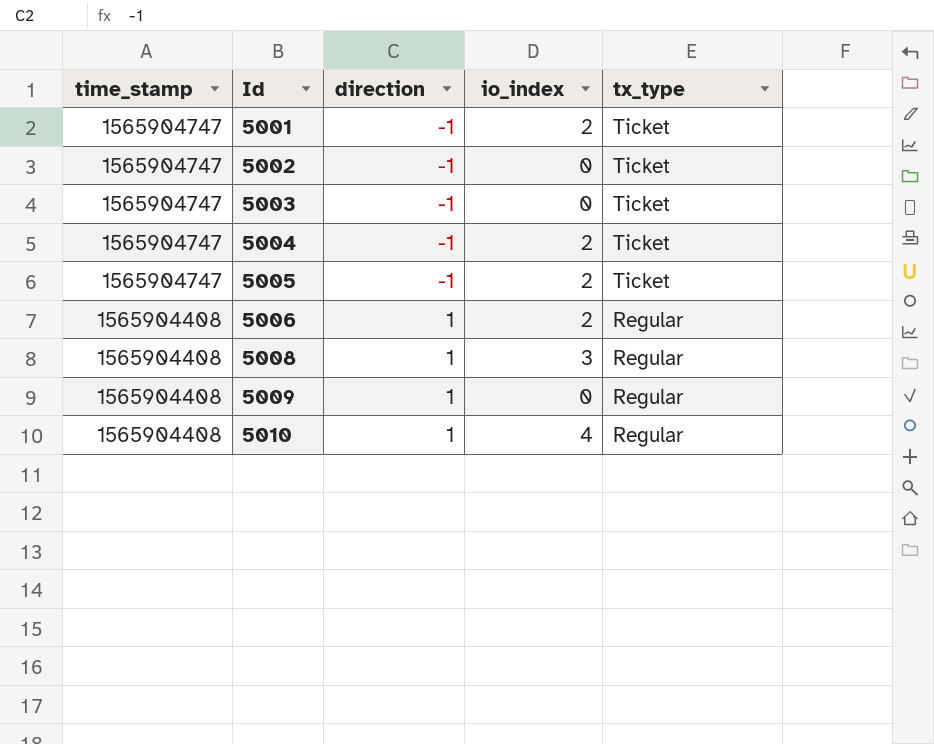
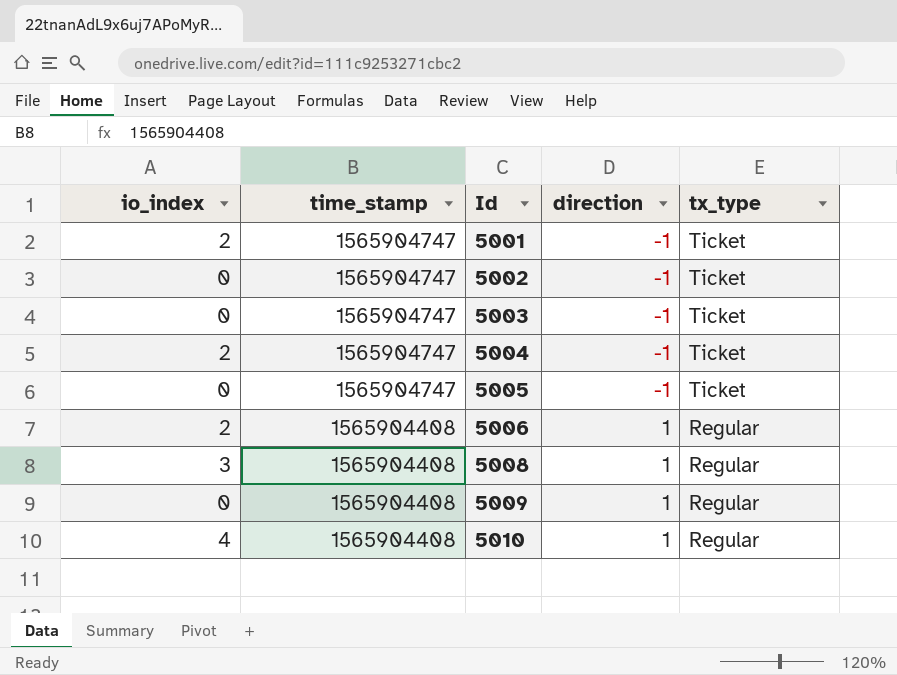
column io_index | position: 4 -> 1
5005 | io_index: 2 -> 0

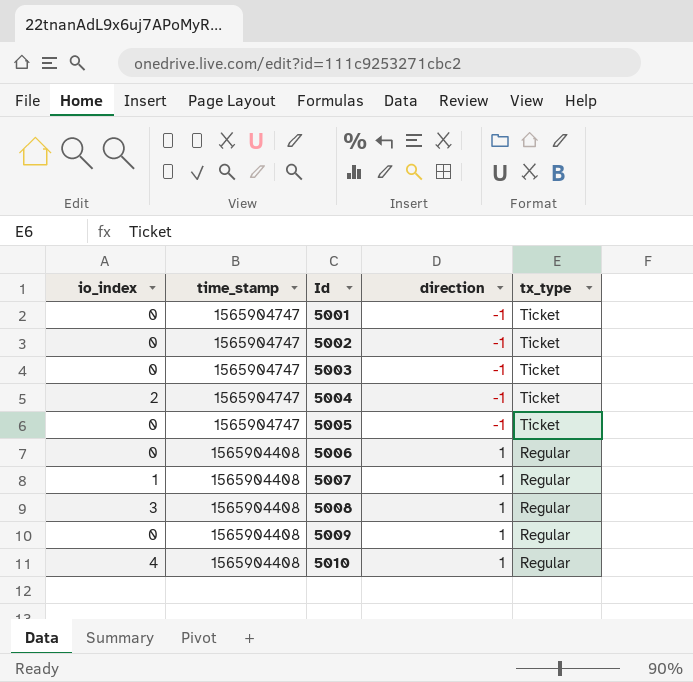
5001 | io_index: 2 -> 0
5006 | io_index: 2 -> 0
row 5007: none -> 1 | 1565904408 | 1 | Regular

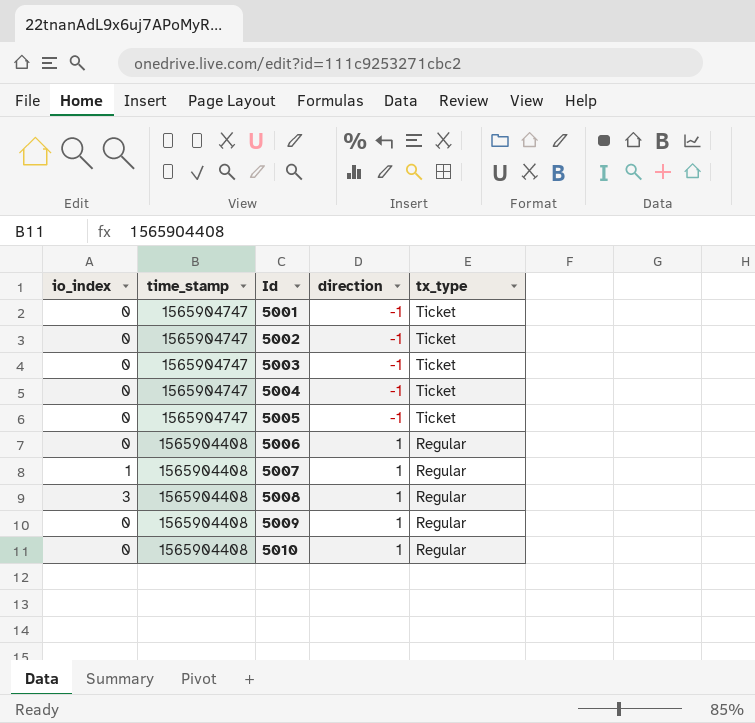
5004 | io_index: 2 -> 0
5010 | io_index: 4 -> 0

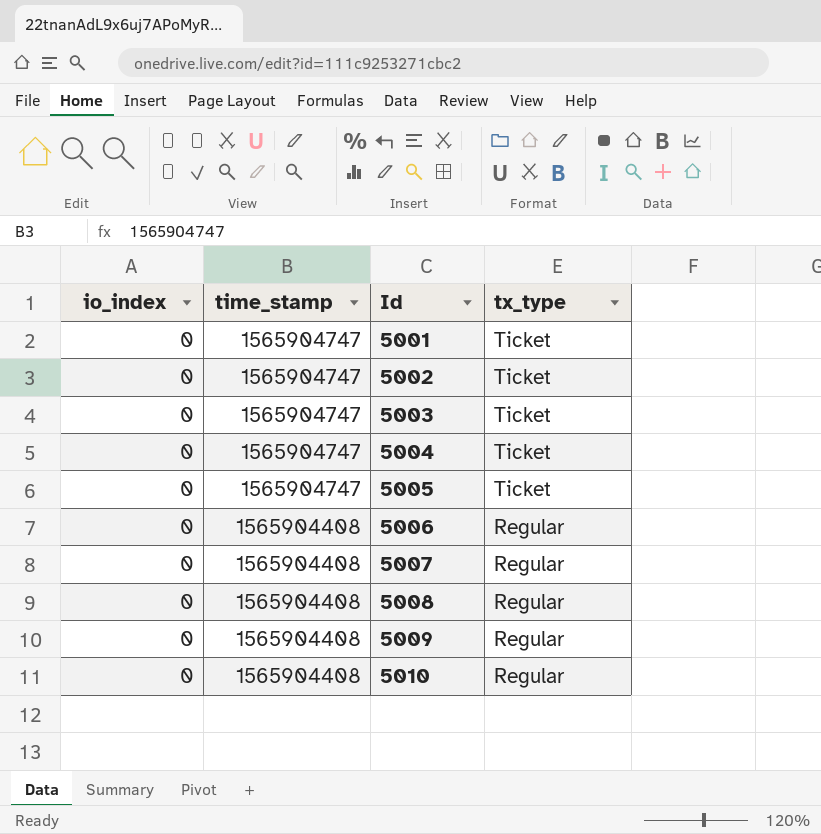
column direction | position: 4 -> none
5007 | io_index: 1 -> 0
5008 | io_index: 3 -> 0

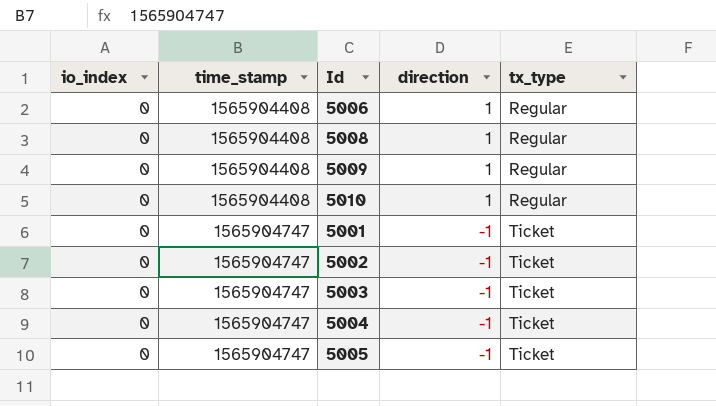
row order: time_stamp descending -> time_stamp ascending
column direction | position: none -> 4
row 5007: 0 | 1565904408 | Regular -> none

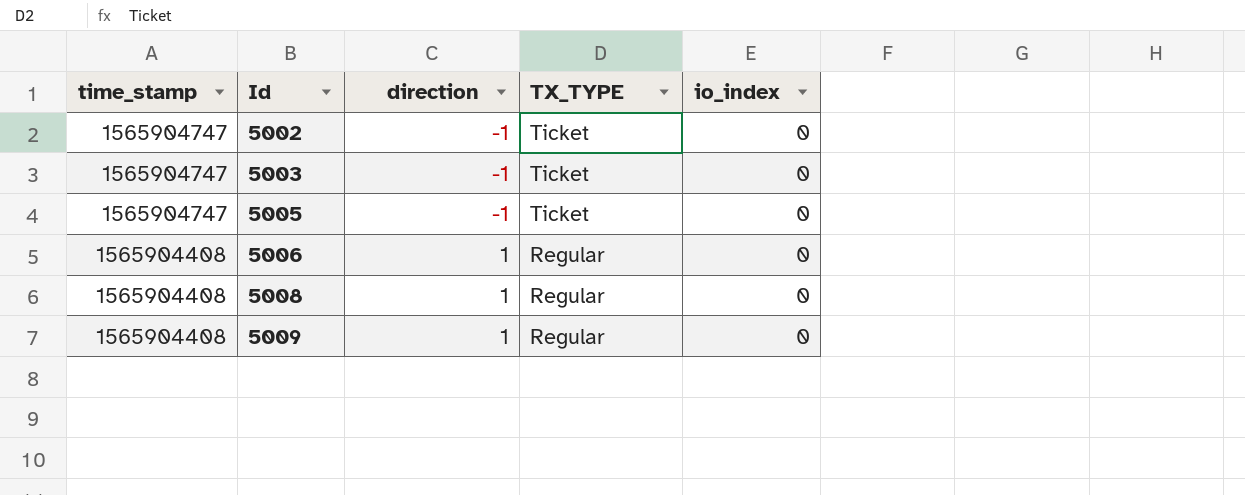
row order: time_stamp ascending -> time_stamp descending
column name: tx_type -> TX_TYPE
column io_index | position: 1 -> 5
row 5010: 0 | 1565904408 | 1 | Regular -> none
row 5001: 0 | 1565904747 | -1 | Ticket -> none
row 5004: 0 | 1565904747 | -1 | Ticket -> none

